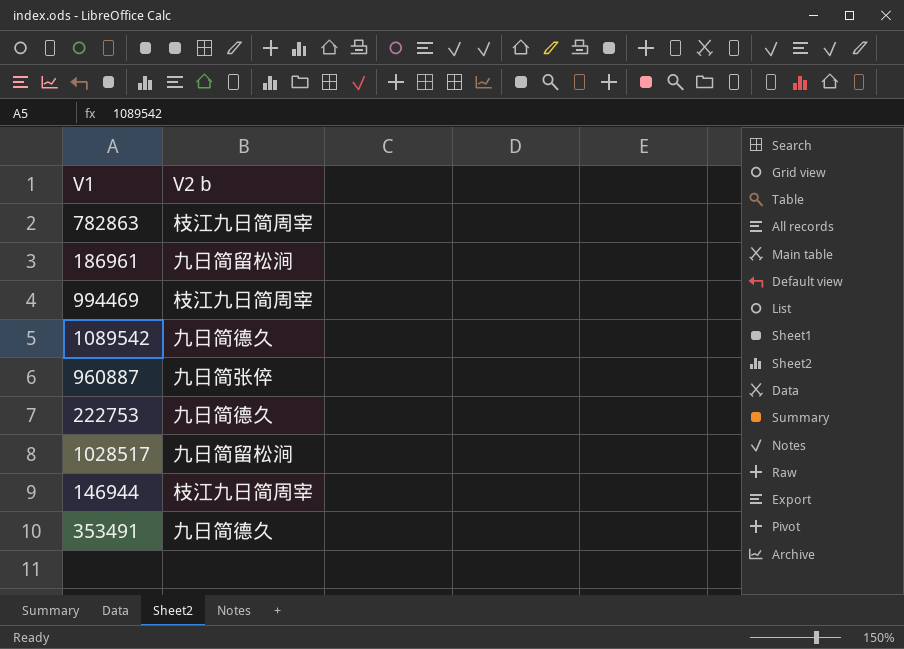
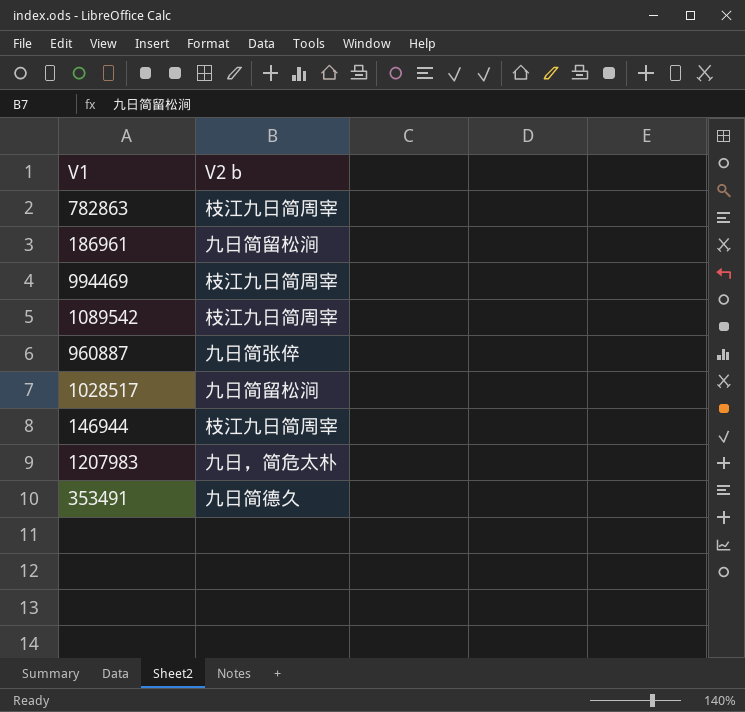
row 222753: 九日简德久 -> none
1089542 | V2 b: 九日简德久 -> 枝江九日简周宰
row 1207983: none -> 九日，简危太朴

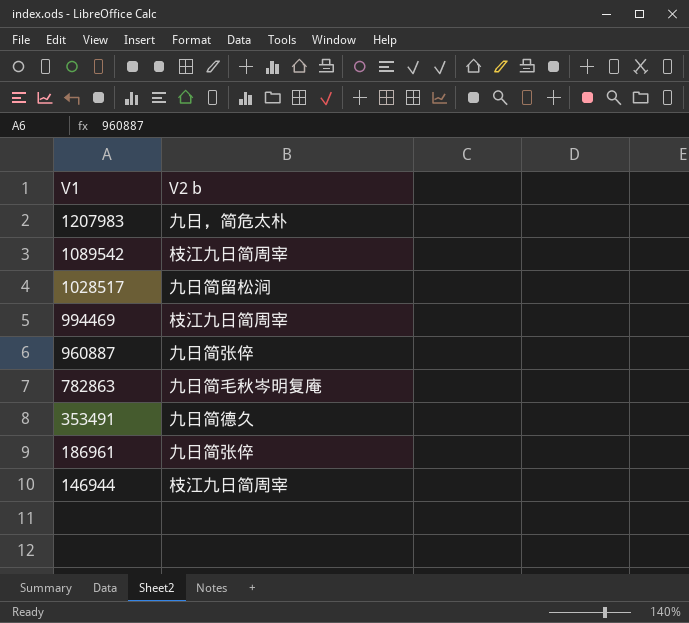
row order: none -> V1 descending
782863 | V2 b: 枝江九日简周宰 -> 九日简毛秋岑明复庵
186961 | V2 b: 九日简留松涧 -> 九日简张倅

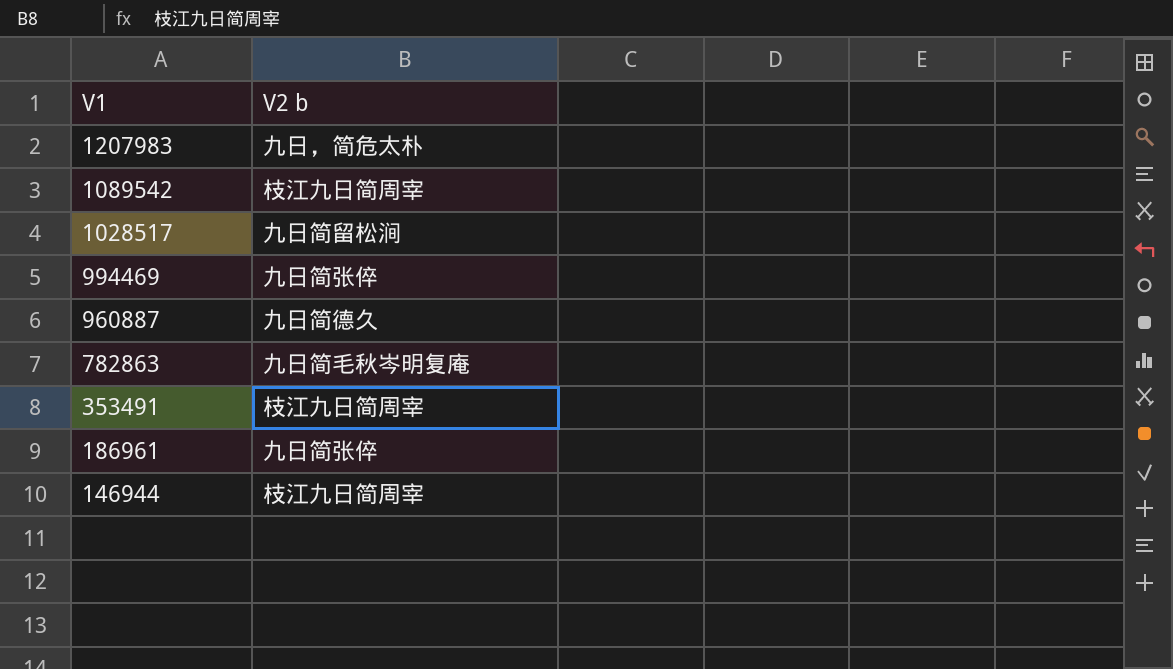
994469 | V2 b: 枝江九日简周宰 -> 九日简张倅
960887 | V2 b: 九日简张倅 -> 九日简德久
353491 | V2 b: 九日简德久 -> 枝江九日简周宰

